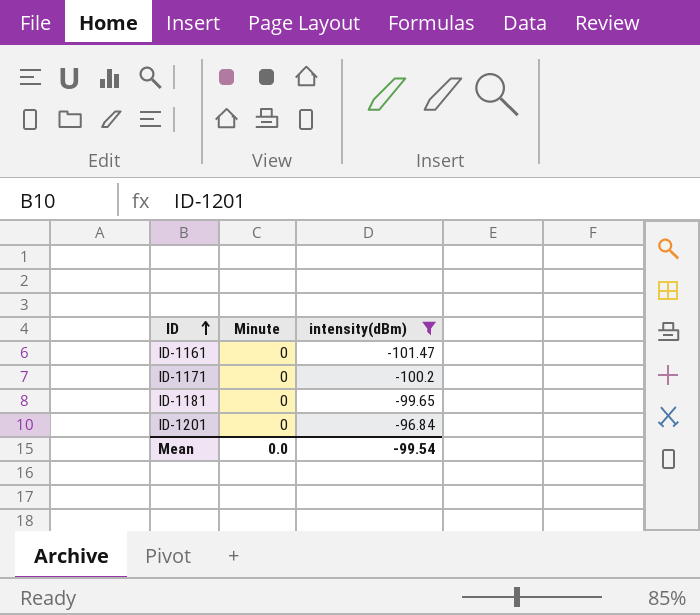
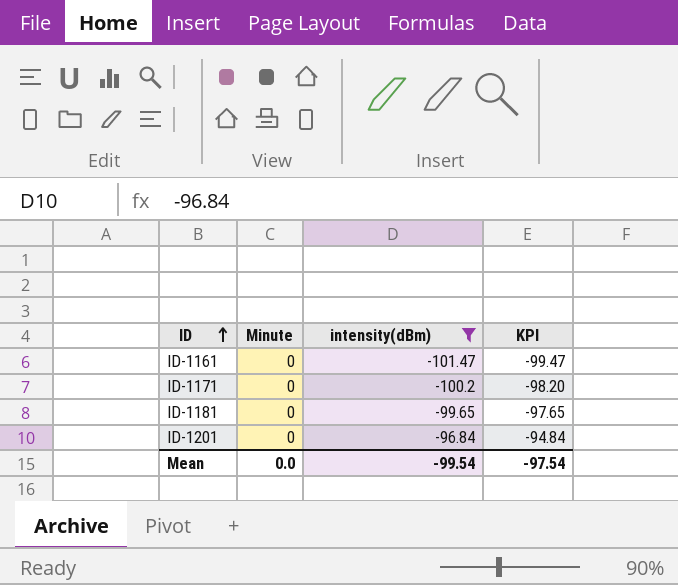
column KPI | formula: none -> [intensity(dBm)] + 2

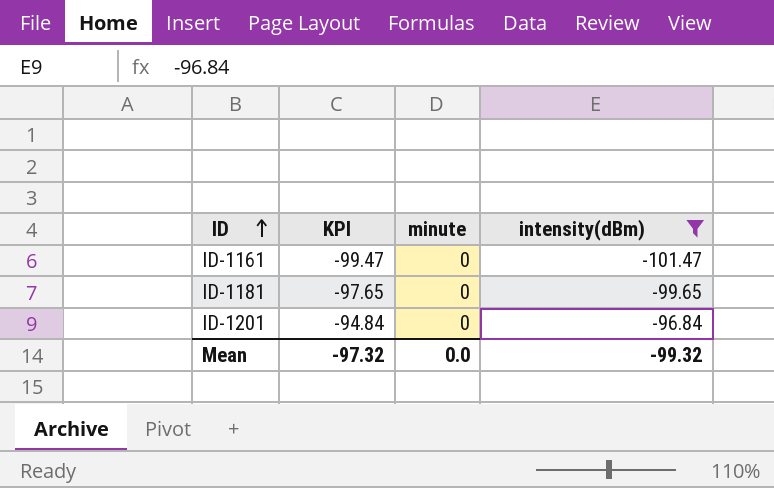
column KPI | position: 4 -> 2
column name: Minute -> minute
row ID-1171: 0 | -100.2 | -98.20 -> none
Mean | KPI: -97.54 -> -97.32
Mean | intensity(dBm): -99.54 -> -99.32

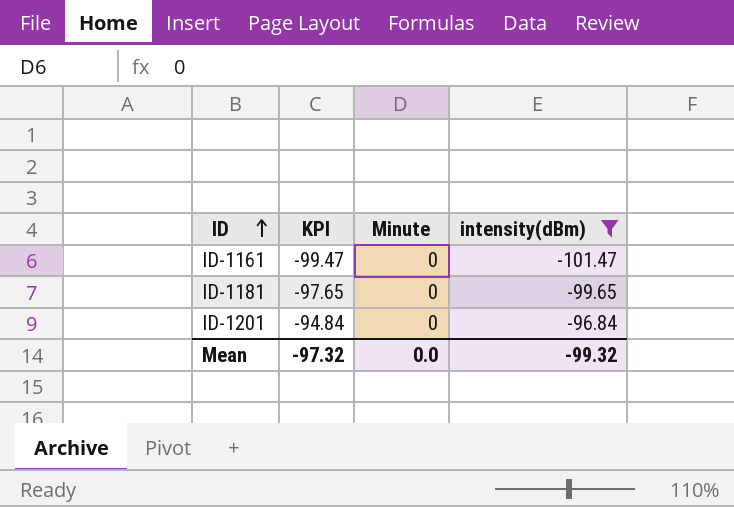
column name: minute -> Minute

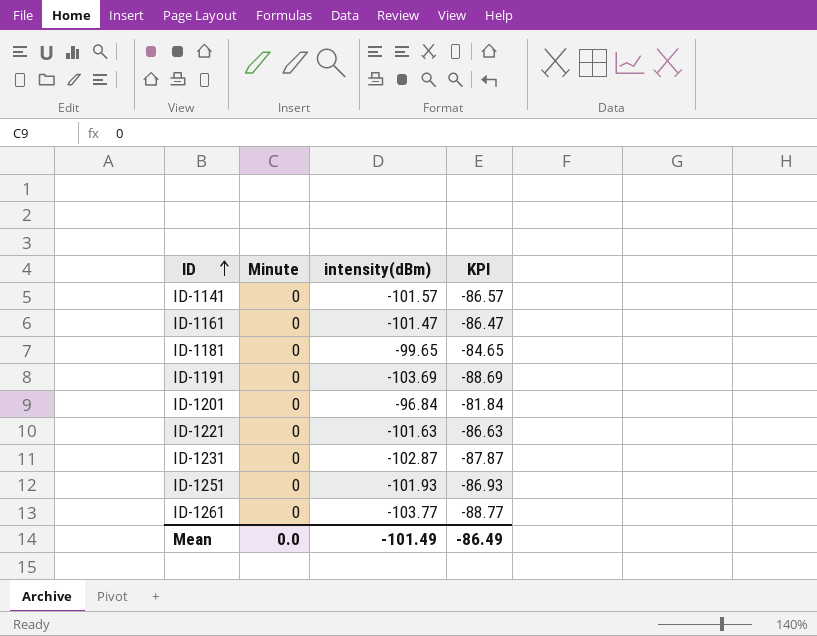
filter: intensity(dBm) >= -101.47 -> none
column KPI | formula: [intensity(dBm)] + 2 -> [intensity(dBm)] + 15
column KPI | position: 2 -> 4
Mean | intensity(dBm): -99.32 -> -101.49
Mean | KPI: -97.32 -> -86.49

